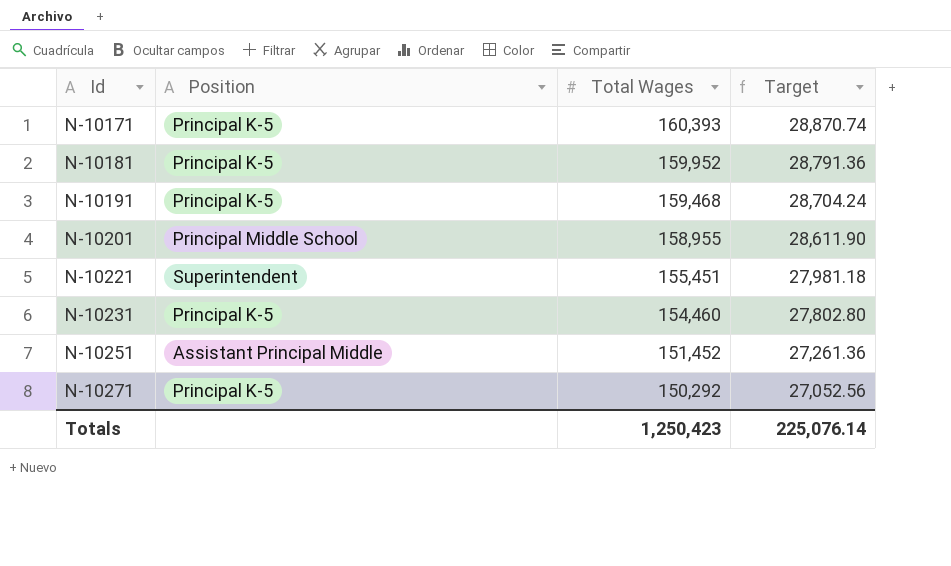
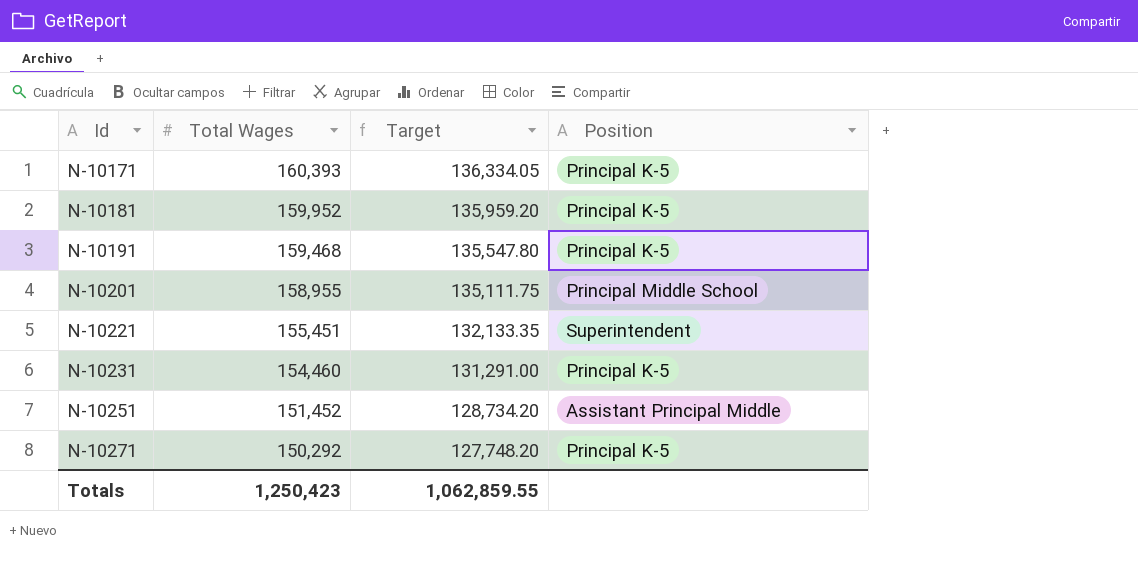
column Target | formula: [Total Wages] * 0.18 -> [Total Wages] * 0.85
column Position | position: 2 -> 4
Totals | Target: 225,076.14 -> 1,062,859.55

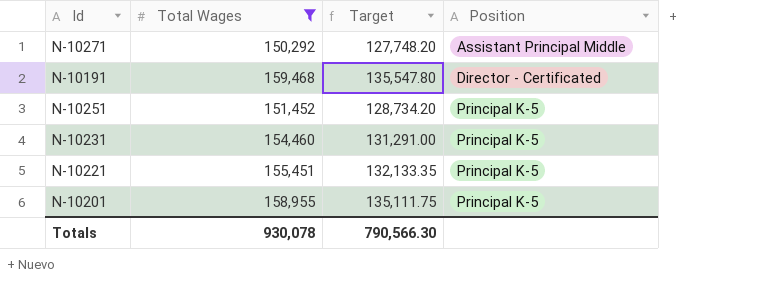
filter: none -> Total Wages <= 159,468
row order: Id ascending -> Position ascending
N-10271 | Position: Principal K-5 -> Assistant Principal Middle
N-10191 | Position: Principal K-5 -> Director - Certificated
N-10251 | Position: Assistant Principal Middle -> Principal K-5
N-10221 | Position: Superintendent -> Principal K-5
N-10201 | Position: Principal Middle School -> Principal K-5
Totals | Total Wages: 1,250,423 -> 930,078
Totals | Target: 1,062,859.55 -> 790,566.30

